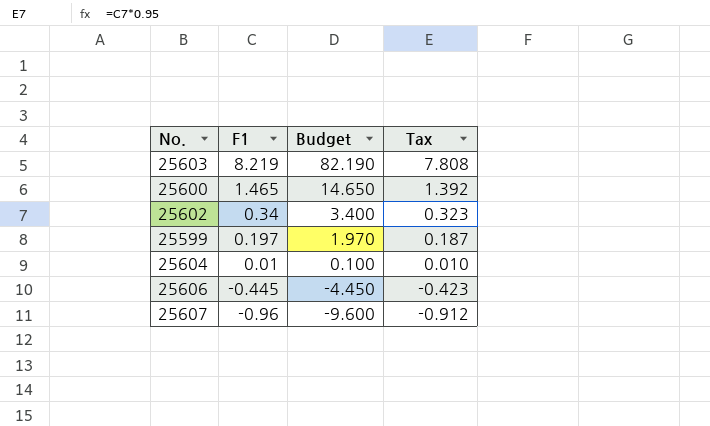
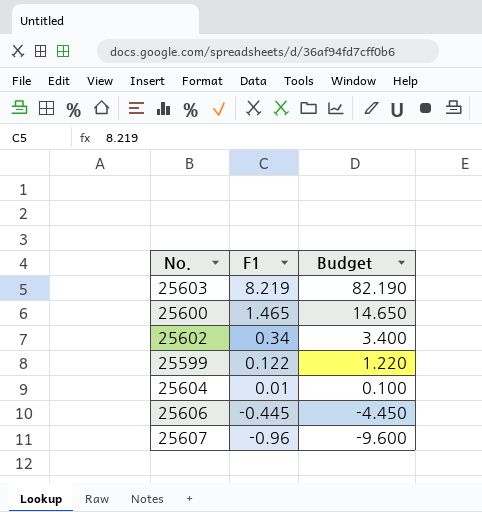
column Tax | formula: [F1] * 0.95 -> none
25599 | F1: 0.197 -> 0.122
25599 | Budget: 1.970 -> 1.220

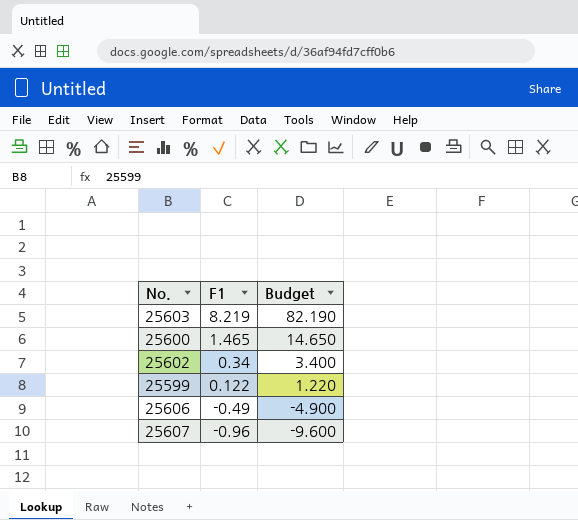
row 25604: 0.01 | 0.100 -> none
25606 | F1: -0.445 -> -0.49
25606 | Budget: -4.450 -> -4.900

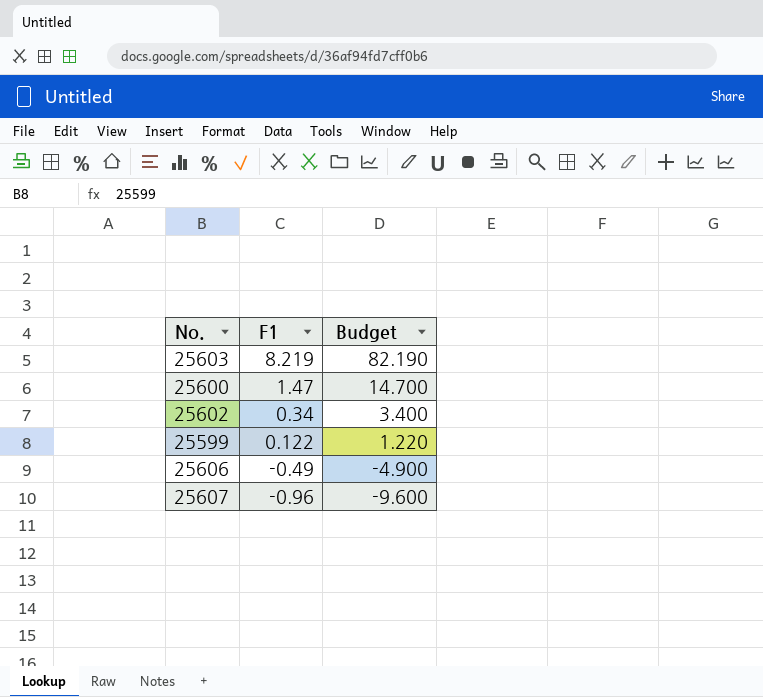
25600 | F1: 1.465 -> 1.47
25600 | Budget: 14.650 -> 14.700

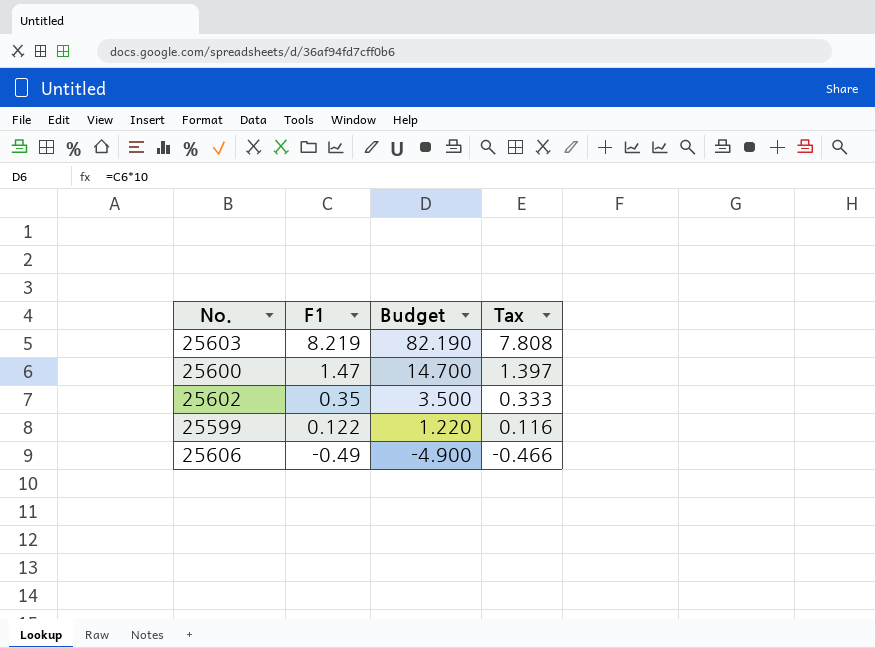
column Tax | formula: none -> [F1] * 0.95
row 25607: -0.96 | -9.600 -> none
25602 | F1: 0.34 -> 0.35
25602 | Budget: 3.400 -> 3.500

